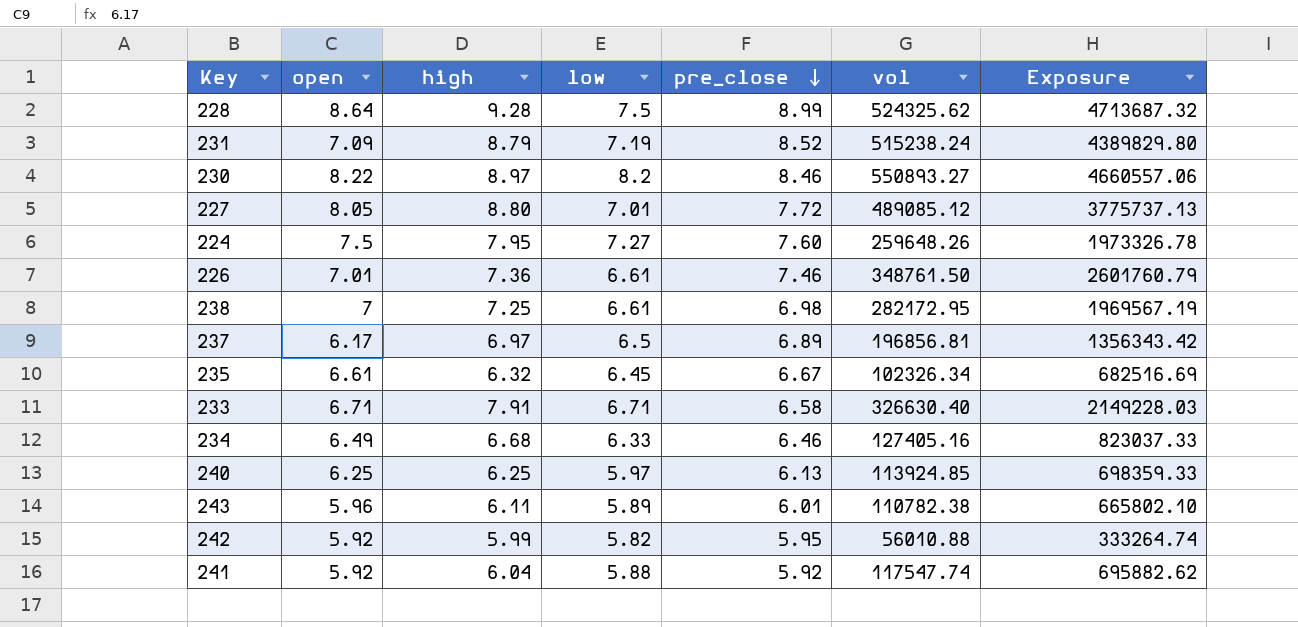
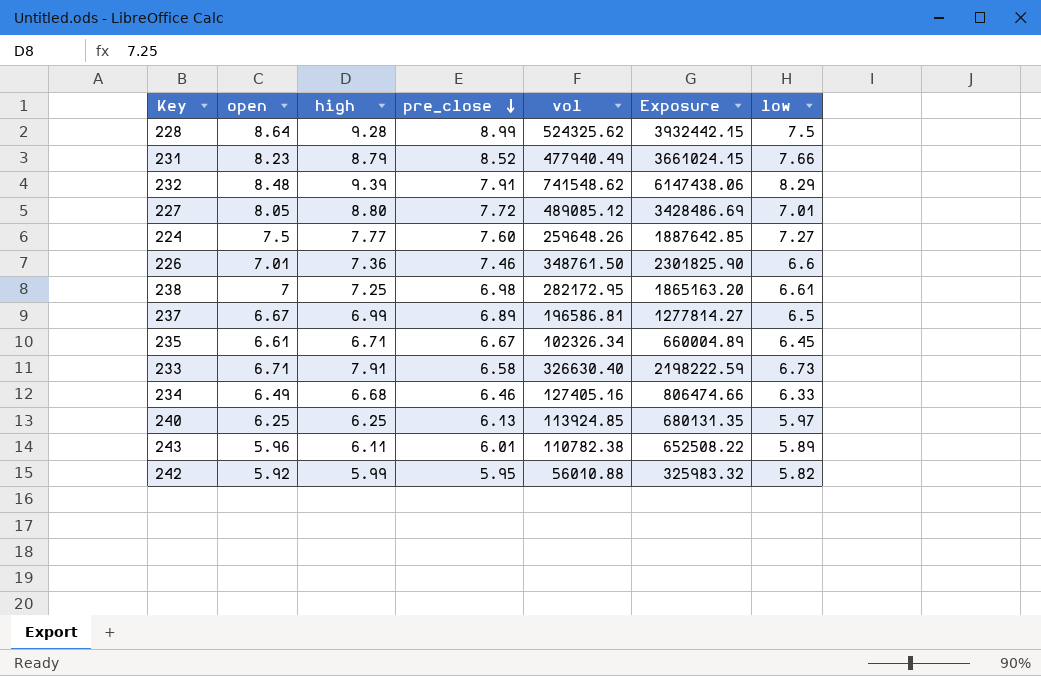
column Exposure | formula: [pre_close] * [vol] -> [vol] * [low]
column low | position: 4 -> 7
row 230: 8.22 | 8.97 | 8.2 | 8.46 | 550893.27 | 4660557.06 -> none
row 241: 5.92 | 6.04 | 5.88 | 5.92 | 117547.74 | 695882.62 -> none
231 | open: 7.09 -> 8.23
231 | vol: 515238.24 -> 477940.49
231 | low: 7.19 -> 7.66
row 232: none -> 8.48 | 9.39 | 7.91 | 741548.62 | 6147438.06 | 8.29
224 | high: 7.95 -> 7.77
226 | low: 6.61 -> 6.6
237 | open: 6.17 -> 6.67
237 | high: 6.97 -> 6.99
237 | vol: 196856.81 -> 196586.81
235 | high: 6.32 -> 6.71
233 | low: 6.71 -> 6.73

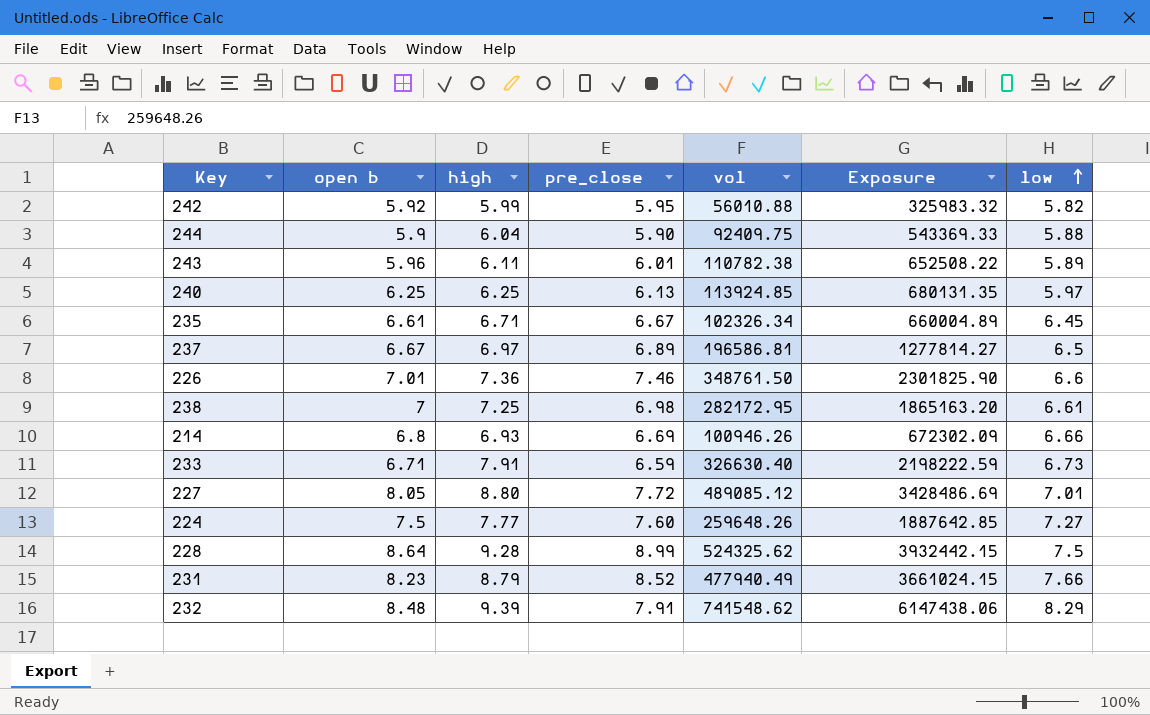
row order: pre_close descending -> low ascending
column name: open -> open b
row 234: 6.49 | 6.68 | 6.46 | 127405.16 | 806474.66 | 6.33 -> none
row 244: none -> 5.9 | 6.04 | 5.90 | 92409.75 | 543369.33 | 5.88
237 | high: 6.99 -> 6.97
row 214: none -> 6.8 | 6.93 | 6.69 | 100946.26 | 672302.09 | 6.66
233 | pre_close: 6.58 -> 6.59

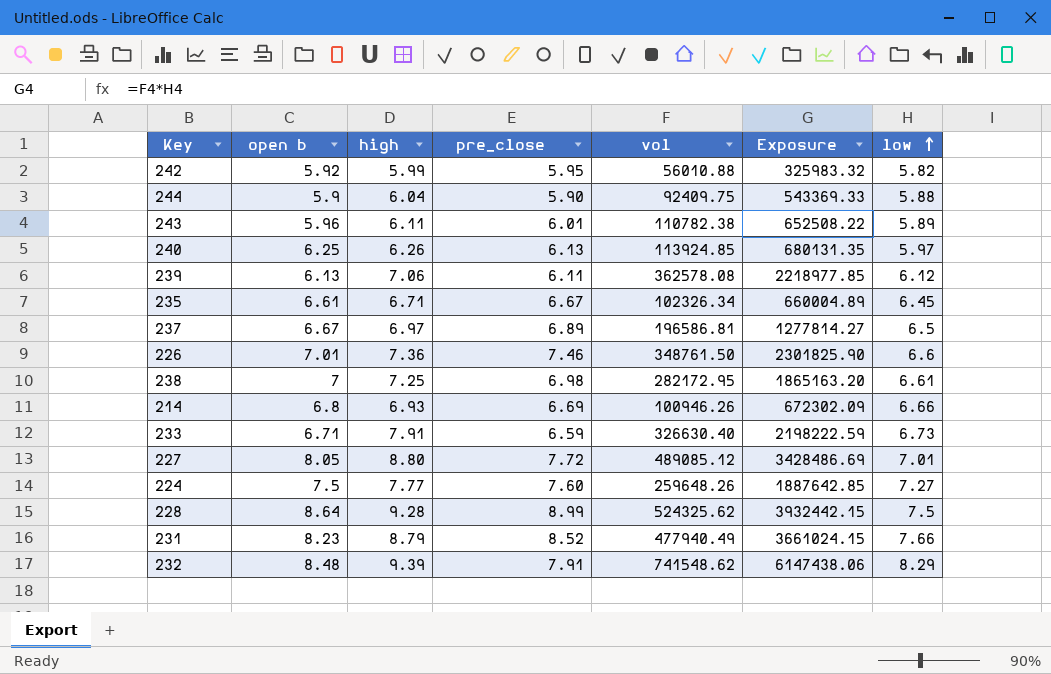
240 | high: 6.25 -> 6.26
row 239: none -> 6.13 | 7.06 | 6.11 | 362578.08 | 2218977.85 | 6.12

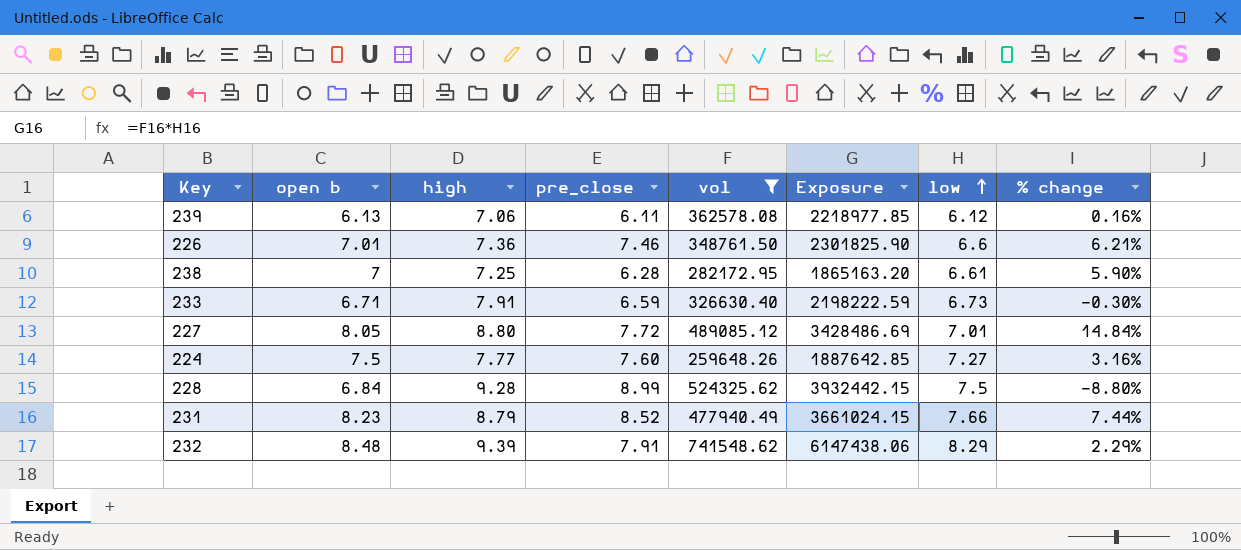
filter: none -> vol >= 259648.26
column % change | formula: none -> ([open b] - [low]) / [low]
238 | pre_close: 6.98 -> 6.28
228 | open b: 8.64 -> 6.84

